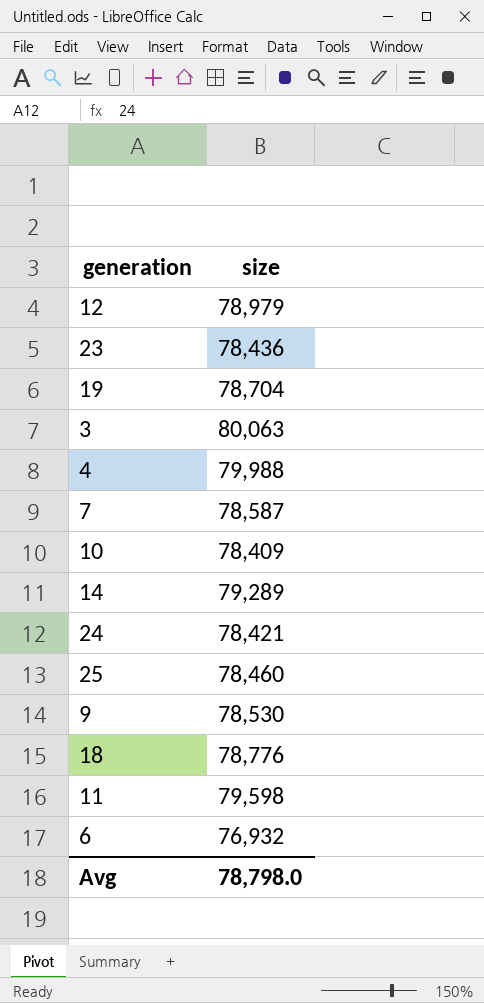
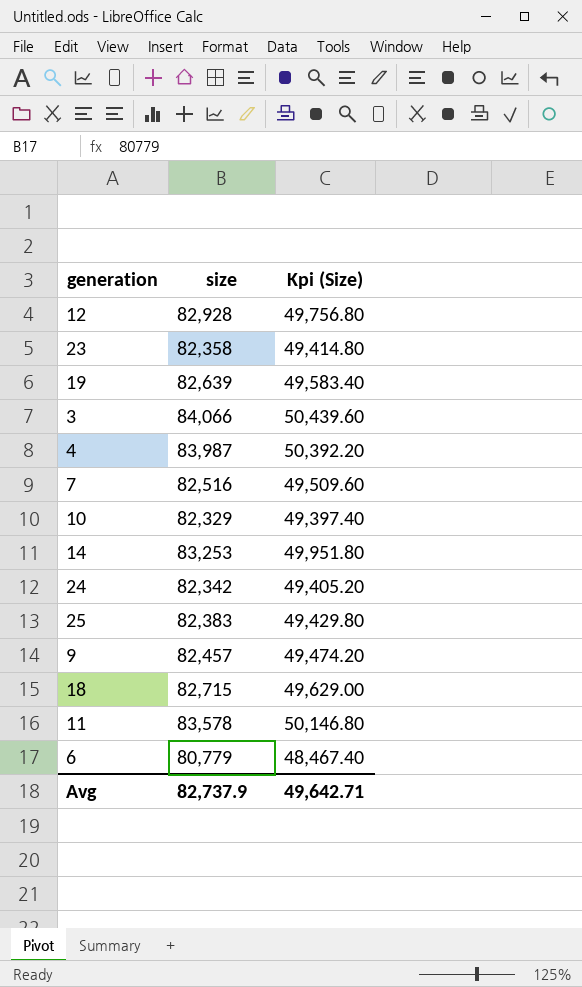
column Kpi (Size) | formula: none -> [size] * 0.6
12 | size: 78,979 -> 82,928
23 | size: 78,436 -> 82,358
19 | size: 78,704 -> 82,639
3 | size: 80,063 -> 84,066
4 | size: 79,988 -> 83,987
7 | size: 78,587 -> 82,516
10 | size: 78,409 -> 82,329
14 | size: 79,289 -> 83,253
24 | size: 78,421 -> 82,342
25 | size: 78,460 -> 82,383
9 | size: 78,530 -> 82,457
18 | size: 78,776 -> 82,715
11 | size: 79,598 -> 83,578
6 | size: 76,932 -> 80,779
Avg | size: 78,798.0 -> 82,737.9

